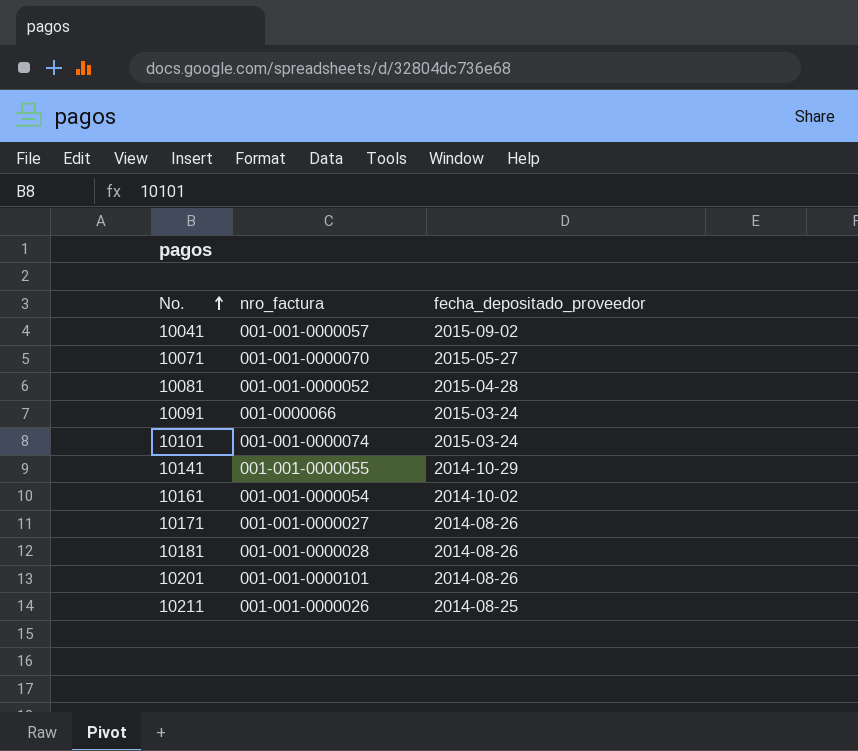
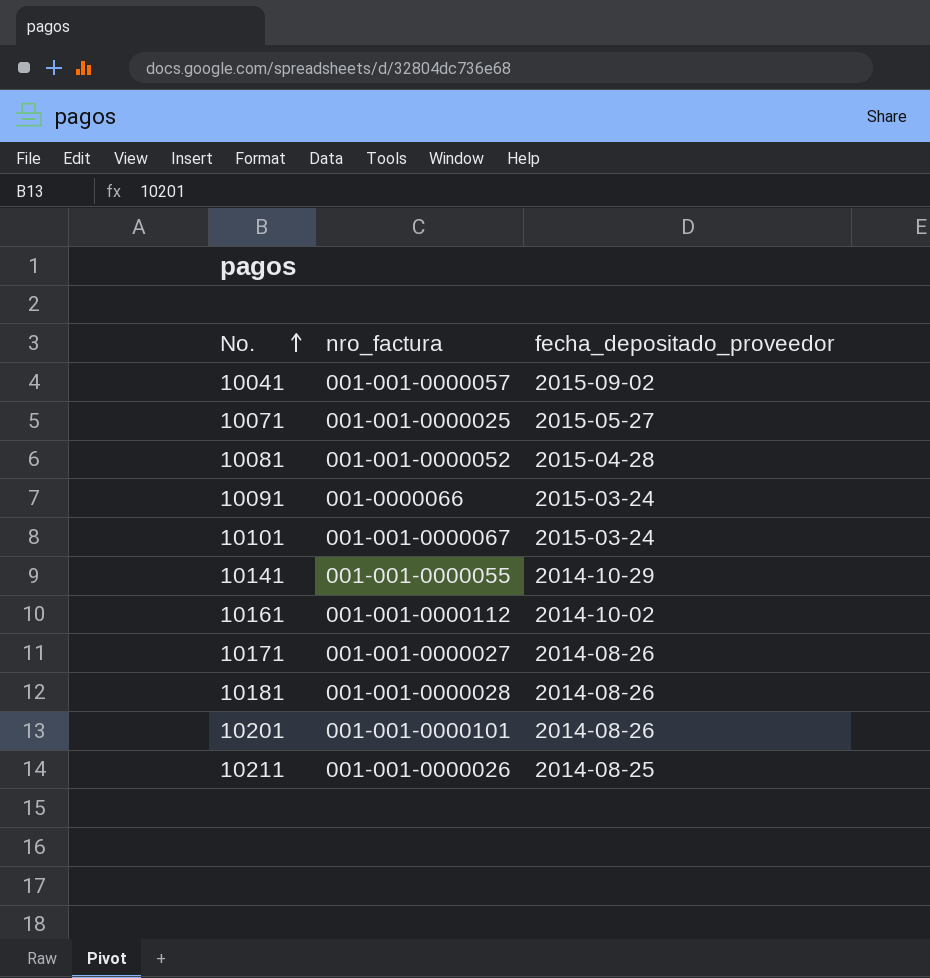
10071 | nro_factura: 001-001-0000070 -> 001-001-0000025
10101 | nro_factura: 001-001-0000074 -> 001-001-0000067
10161 | nro_factura: 001-001-0000054 -> 001-001-0000112

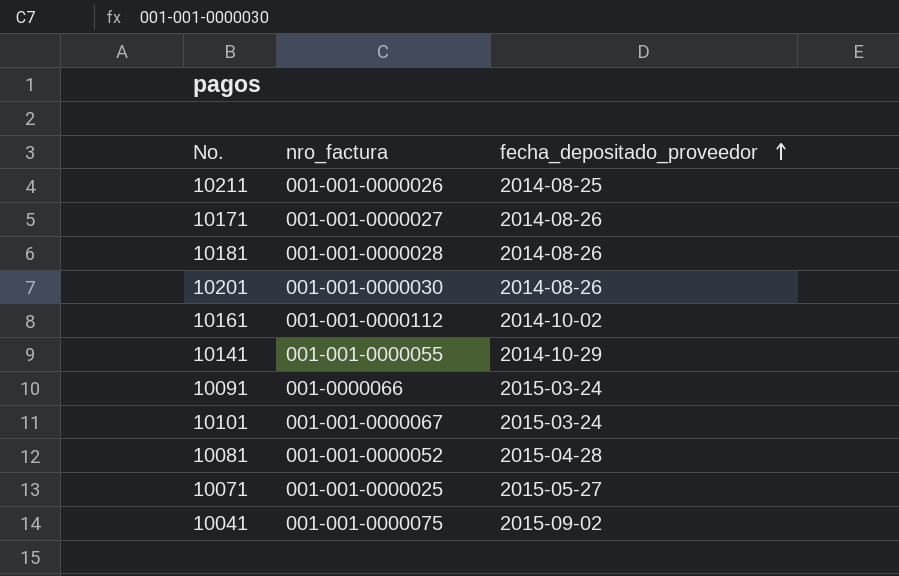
row order: No. ascending -> fecha_depositado_proveedor ascending
10201 | nro_factura: 001-001-0000101 -> 001-001-0000030
10041 | nro_factura: 001-001-0000057 -> 001-001-0000075

